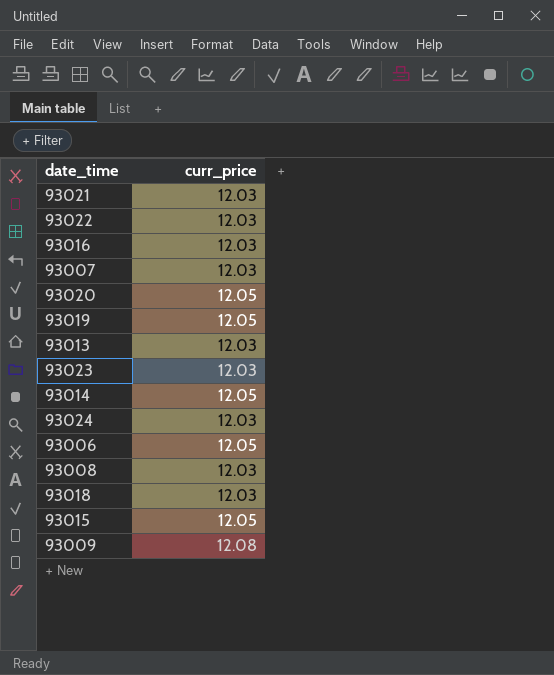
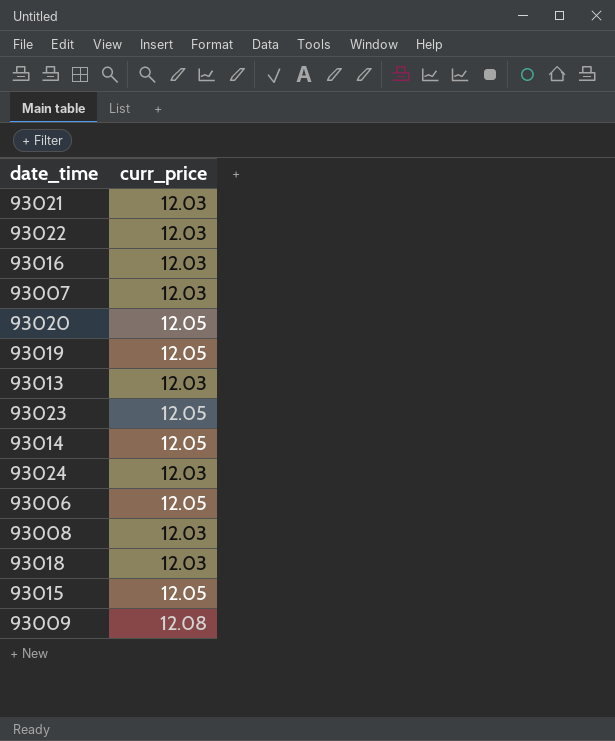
93023 | curr_price: 12.03 -> 12.05

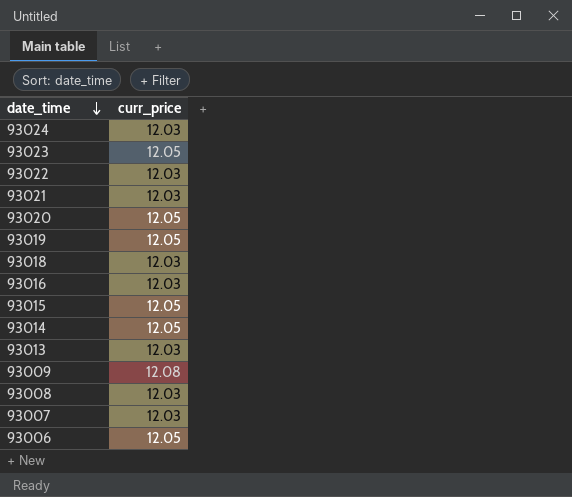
row order: none -> date_time descending

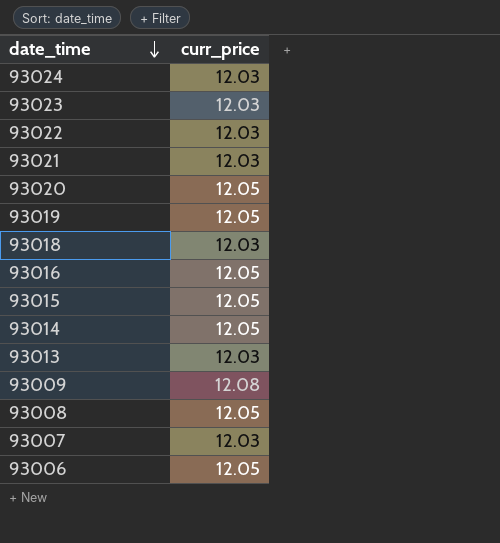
93023 | curr_price: 12.05 -> 12.03
93016 | curr_price: 12.03 -> 12.05
93008 | curr_price: 12.03 -> 12.05

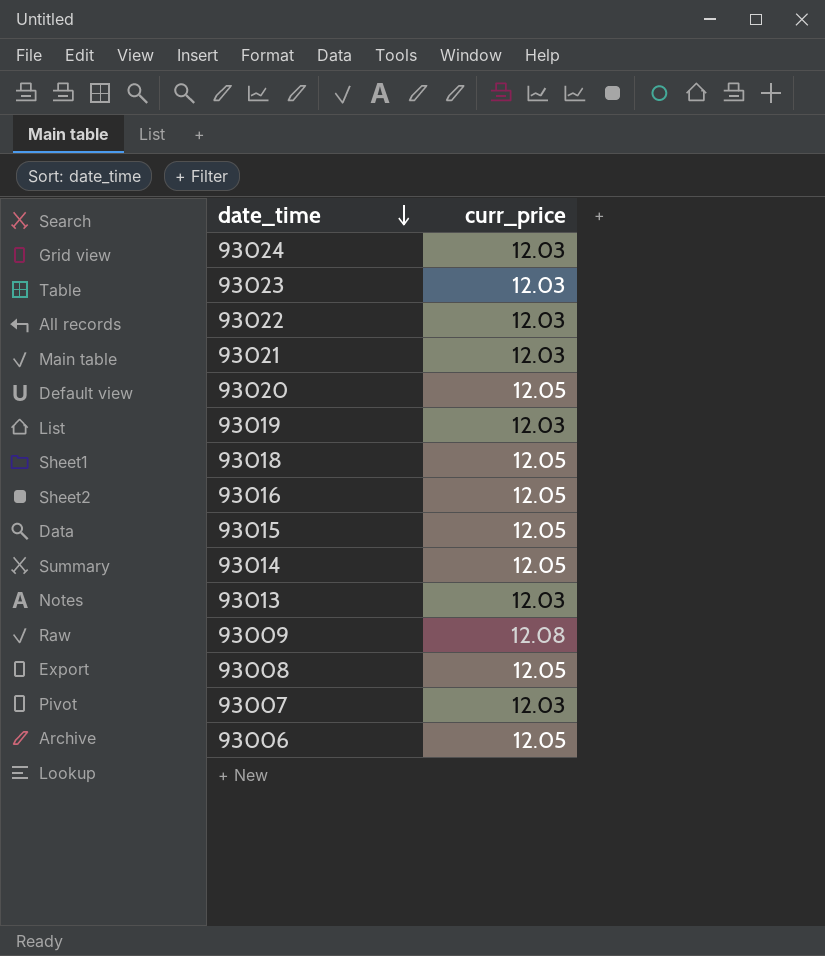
93019 | curr_price: 12.05 -> 12.03
93018 | curr_price: 12.03 -> 12.05

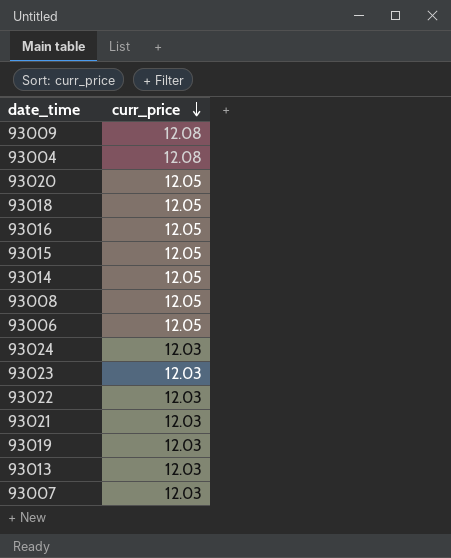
row order: date_time descending -> curr_price descending
row 93004: none -> 12.08

